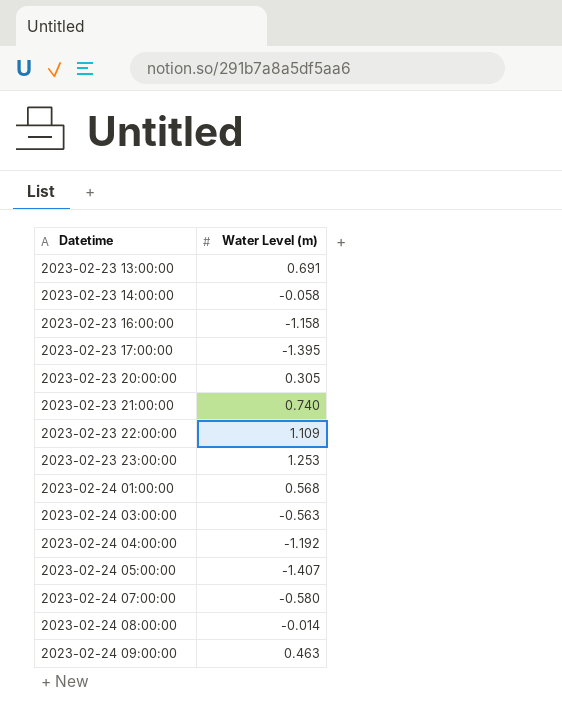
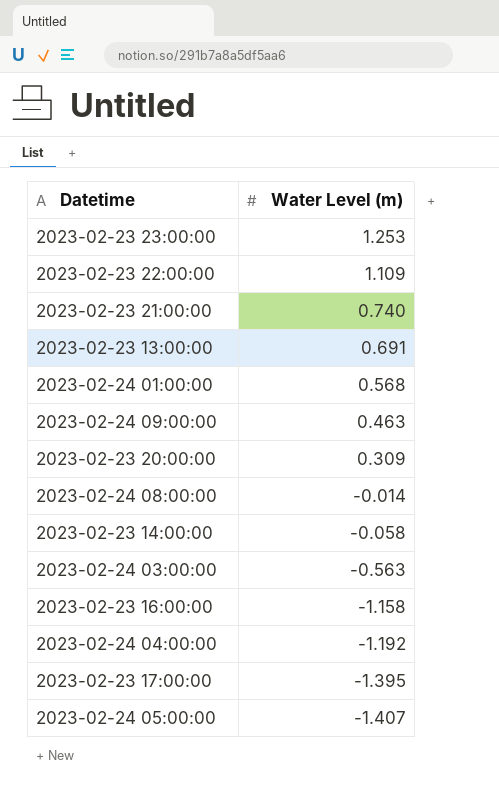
row order: Datetime ascending -> Water Level (m) descending
row 2023-02-24 07:00:00: -0.580 -> none
2023-02-23 20:00:00 | Water Level (m): 0.305 -> 0.309

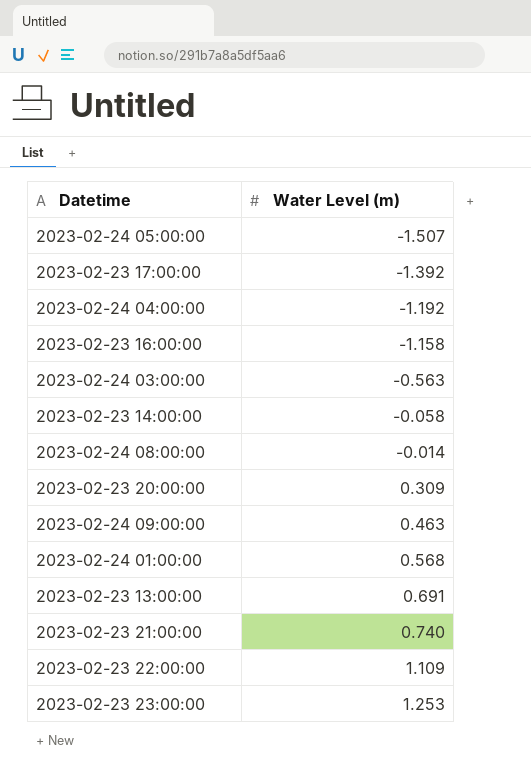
row order: Water Level (m) descending -> Water Level (m) ascending
2023-02-24 05:00:00 | Water Level (m): -1.407 -> -1.507
2023-02-23 17:00:00 | Water Level (m): -1.395 -> -1.392

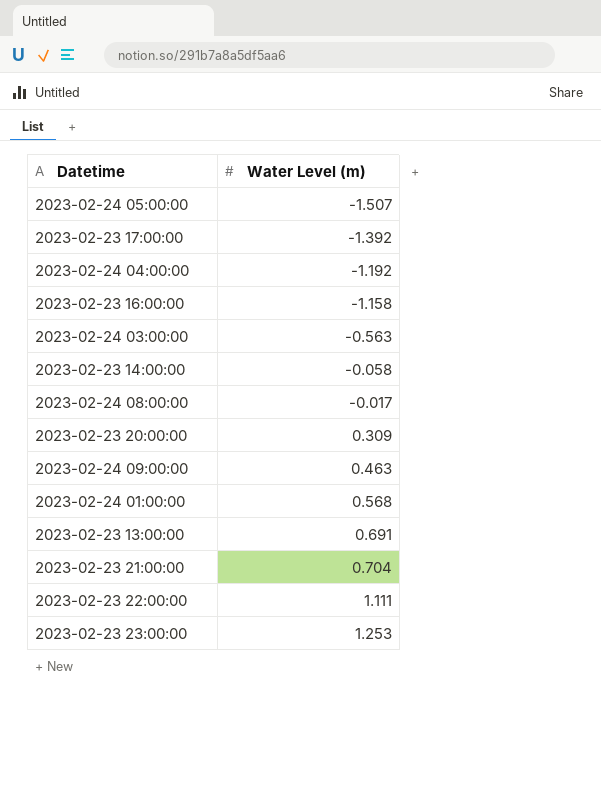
2023-02-24 08:00:00 | Water Level (m): -0.014 -> -0.017
2023-02-23 21:00:00 | Water Level (m): 0.740 -> 0.704
2023-02-23 22:00:00 | Water Level (m): 1.109 -> 1.111

